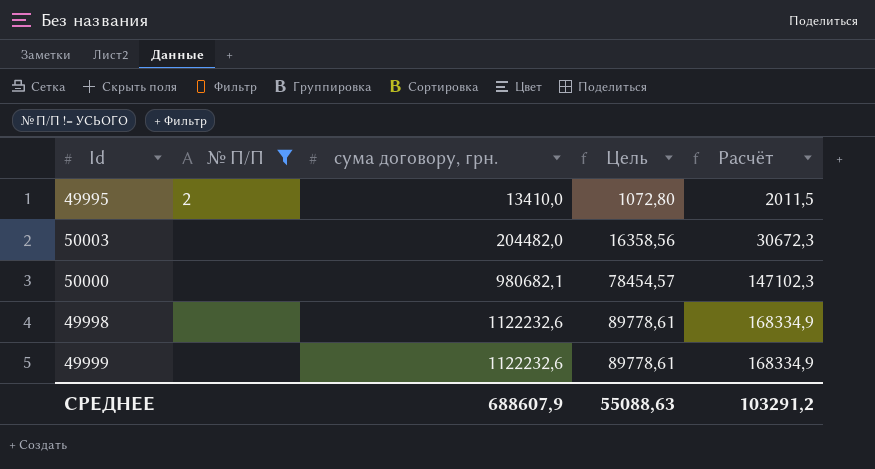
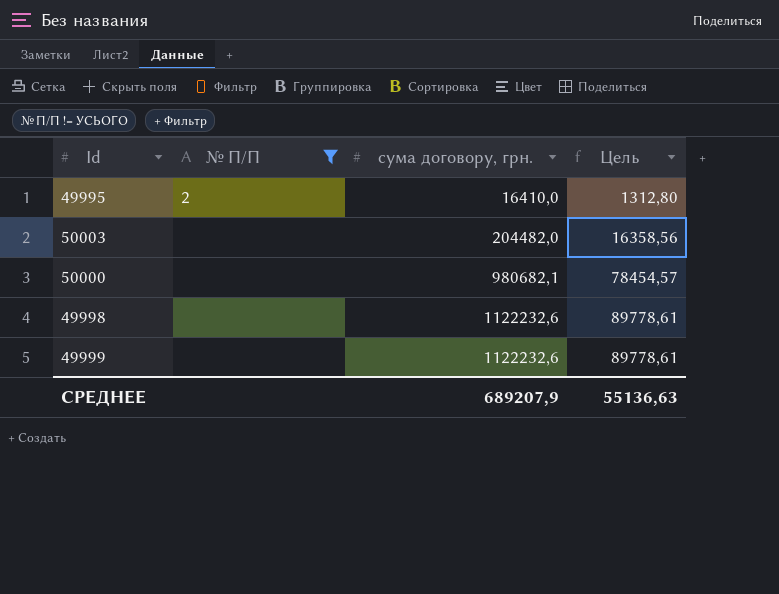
column Расчёт | formula: [сума договору, грн.] * 0,15 -> none
49995 | сума договору, грн.: 13410,0 -> 16410,0
49995 | Цель: 1072,80 -> 1312,80
СРЕДНЕЕ | сума договору, грн.: 688607,9 -> 689207,9
СРЕДНЕЕ | Цель: 55088,63 -> 55136,63

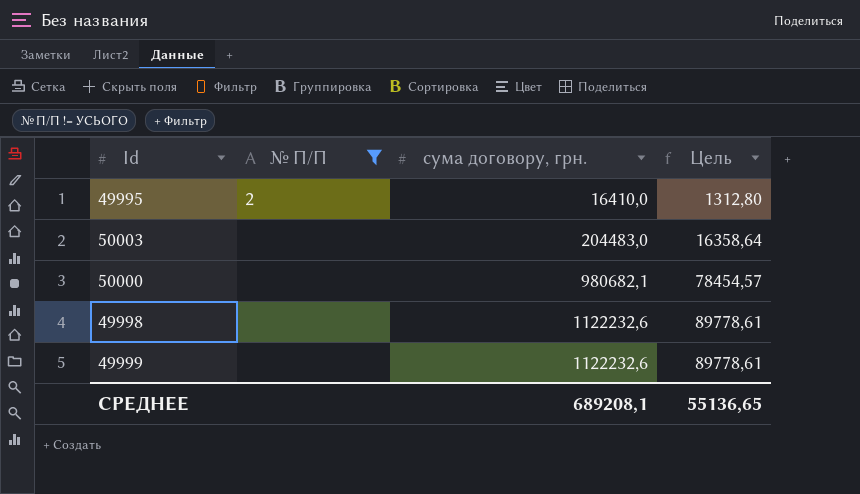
50003 | сума договору, грн.: 204482,0 -> 204483,0
50003 | Цель: 16358,56 -> 16358,64
СРЕДНЕЕ | сума договору, грн.: 689207,9 -> 689208,1
СРЕДНЕЕ | Цель: 55136,63 -> 55136,65

